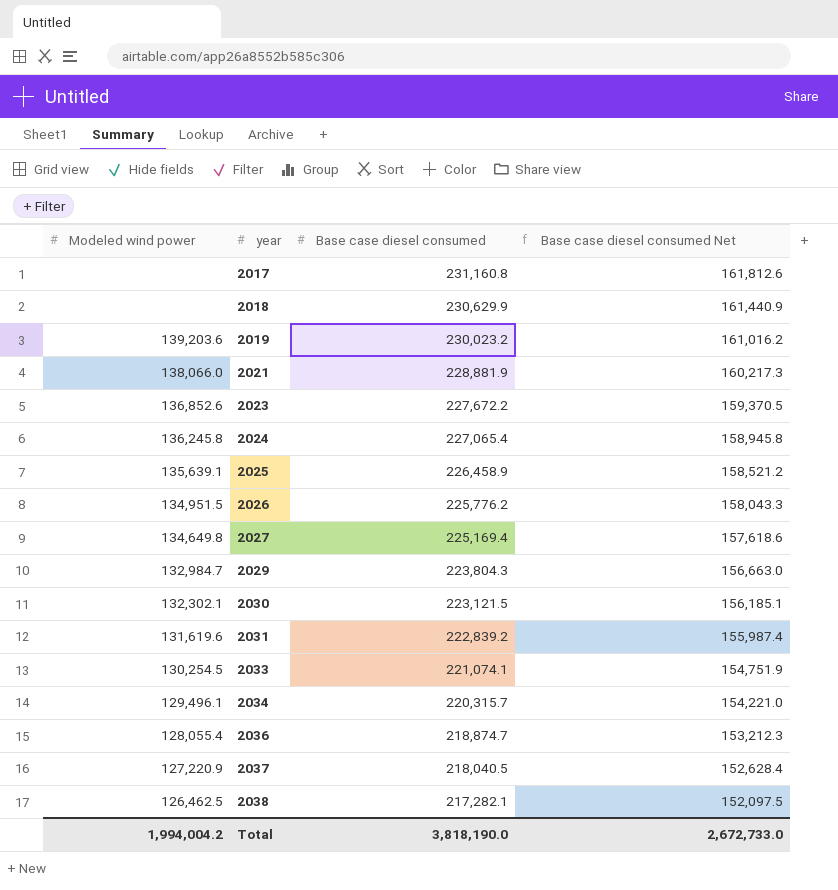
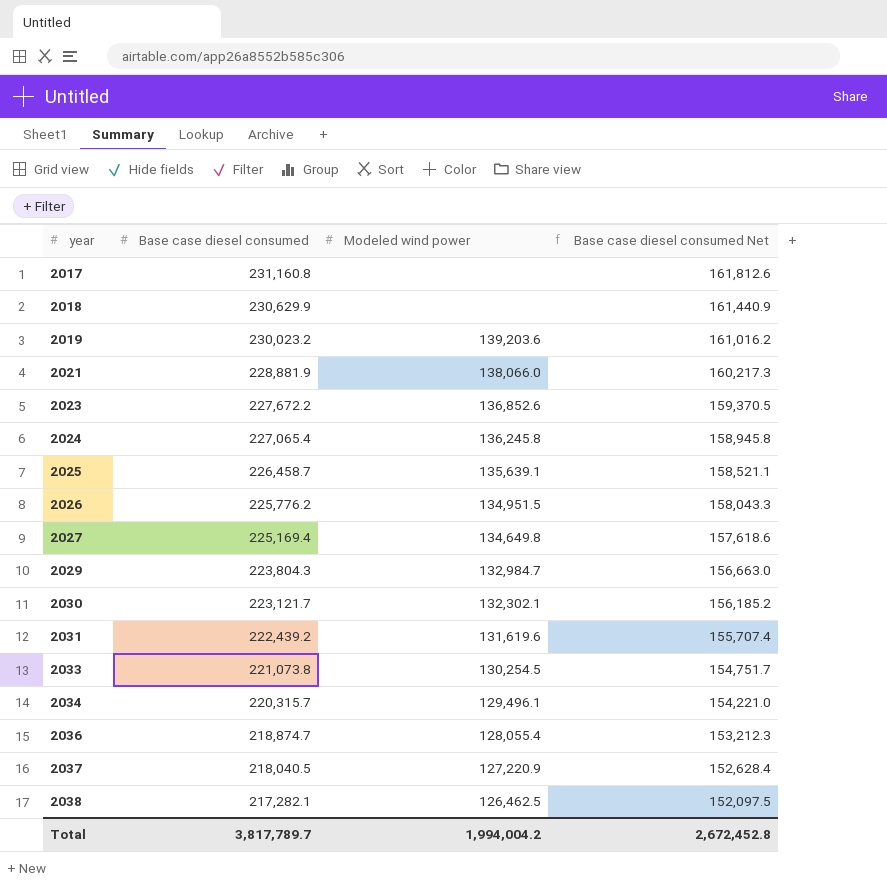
column Modeled wind power | position: 1 -> 3
2025 | Base case diesel consumed: 226,458.9 -> 226,458.7
2025 | Base case diesel consumed Net: 158,521.2 -> 158,521.1
2030 | Base case diesel consumed: 223,121.5 -> 223,121.7
2030 | Base case diesel consumed Net: 156,185.1 -> 156,185.2
2031 | Base case diesel consumed: 222,839.2 -> 222,439.2
2031 | Base case diesel consumed Net: 155,987.4 -> 155,707.4
2033 | Base case diesel consumed: 221,074.1 -> 221,073.8
2033 | Base case diesel consumed Net: 154,751.9 -> 154,751.7
Total | Base case diesel consumed: 3,818,190.0 -> 3,817,789.7
Total | Base case diesel consumed Net: 2,672,733.0 -> 2,672,452.8

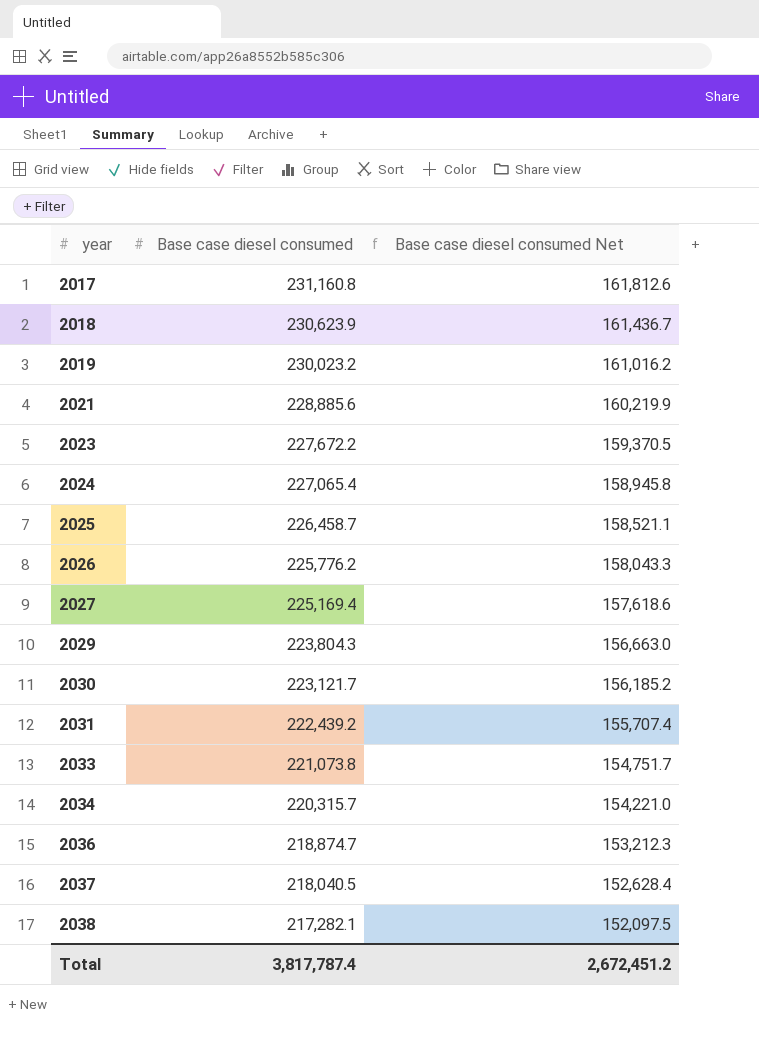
column Modeled wind power | position: 3 -> none
2018 | Base case diesel consumed: 230,629.9 -> 230,623.9
2018 | Base case diesel consumed Net: 161,440.9 -> 161,436.7
2021 | Base case diesel consumed: 228,881.9 -> 228,885.6
2021 | Base case diesel consumed Net: 160,217.3 -> 160,219.9
Total | Base case diesel consumed: 3,817,789.7 -> 3,817,787.4
Total | Base case diesel consumed Net: 2,672,452.8 -> 2,672,451.2

